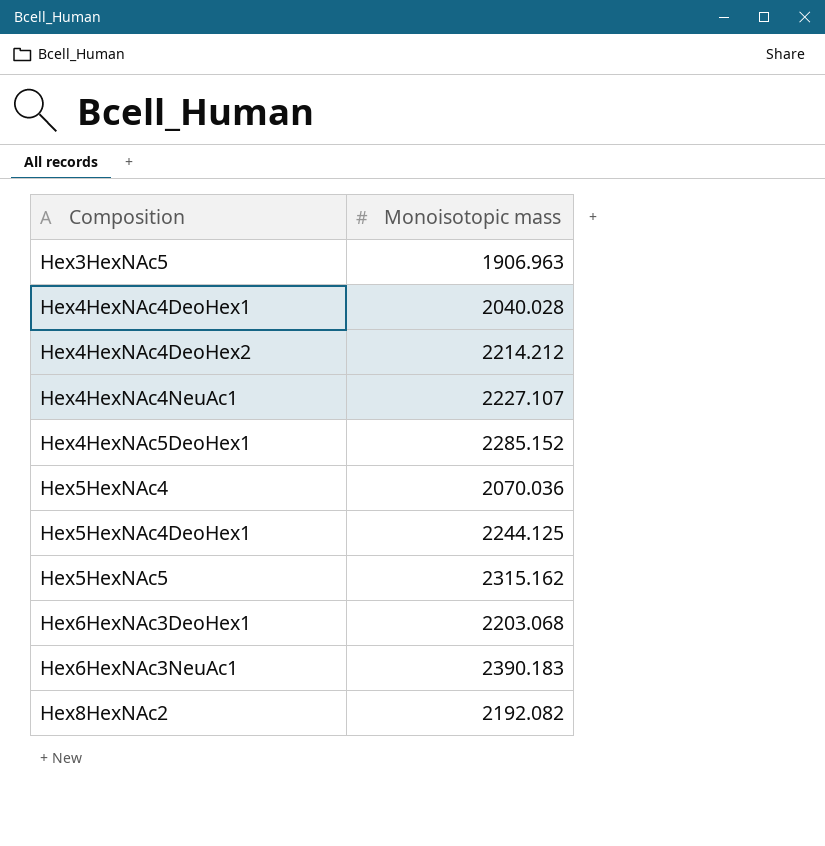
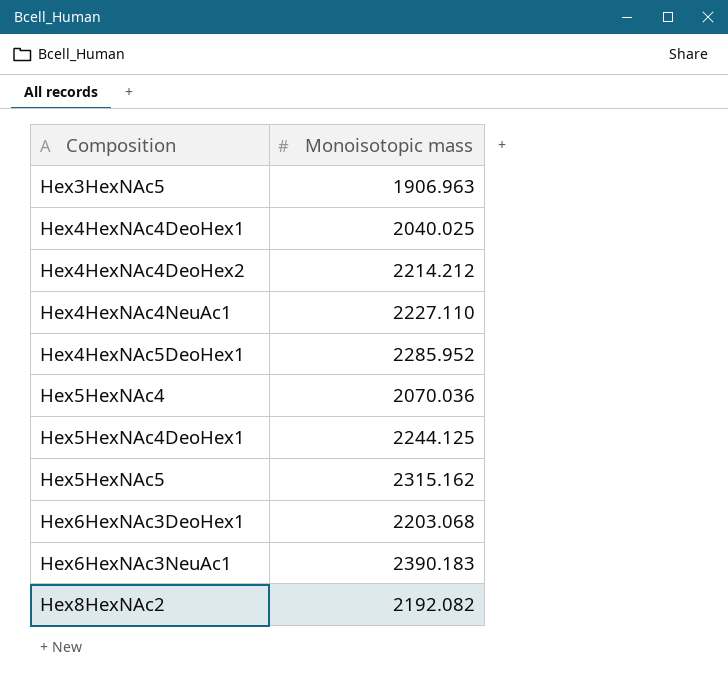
Hex4HexNAc4DeoHex1 | Monoisotopic mass: 2040.028 -> 2040.025
Hex4HexNAc4NeuAc1 | Monoisotopic mass: 2227.107 -> 2227.110
Hex4HexNAc5DeoHex1 | Monoisotopic mass: 2285.152 -> 2285.952

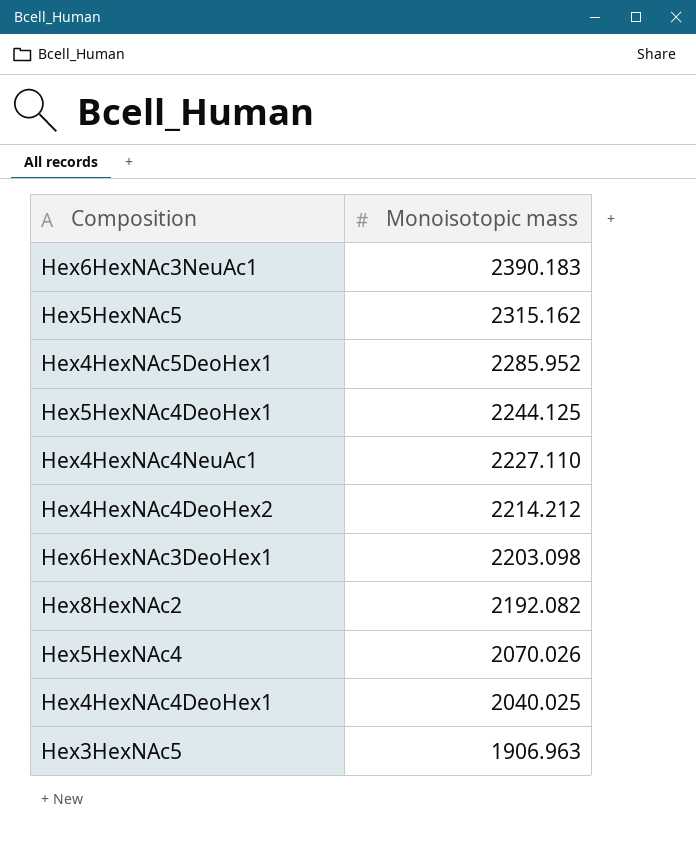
row order: Composition ascending -> Monoisotopic mass descending
Hex6HexNAc3DeoHex1 | Monoisotopic mass: 2203.068 -> 2203.098
Hex5HexNAc4 | Monoisotopic mass: 2070.036 -> 2070.026

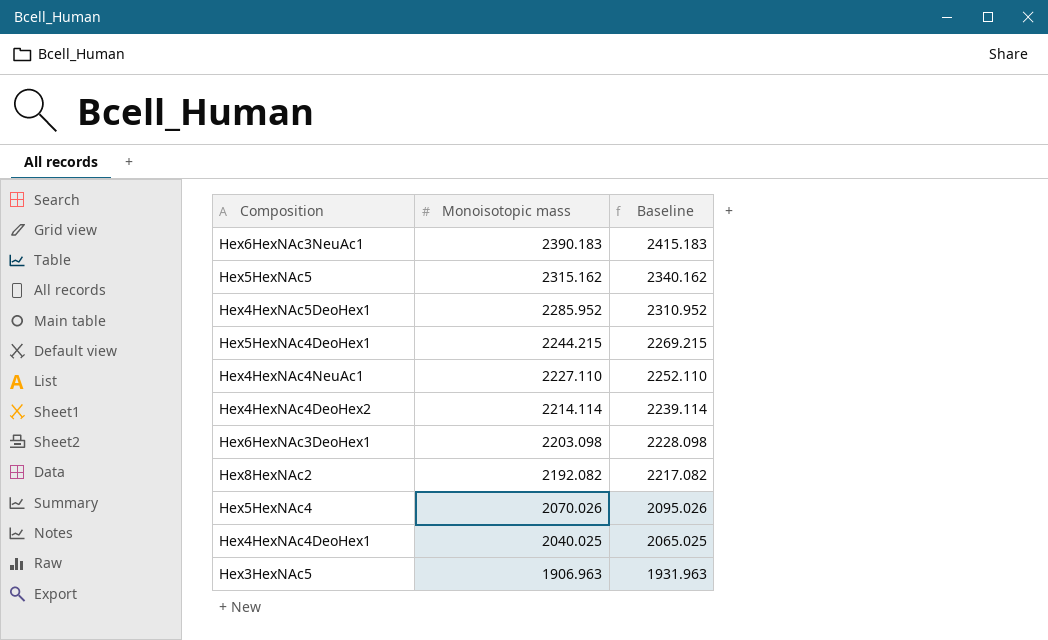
column Baseline | formula: none -> [Monoisotopic mass] + 25
Hex5HexNAc4DeoHex1 | Monoisotopic mass: 2244.125 -> 2244.215
Hex4HexNAc4DeoHex2 | Monoisotopic mass: 2214.212 -> 2214.114

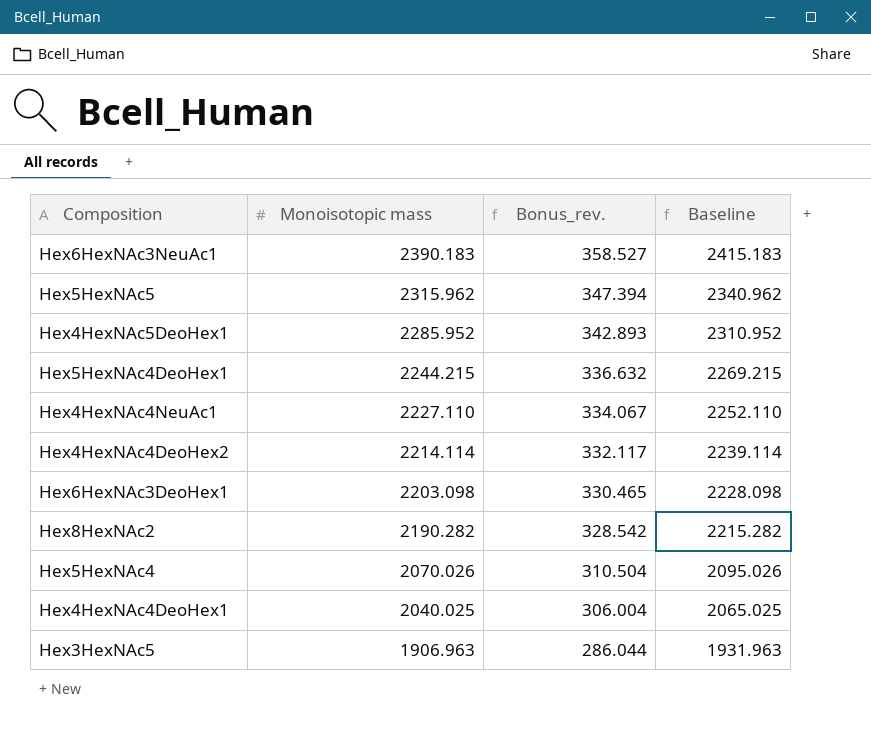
column Bonus_rev. | formula: none -> [Monoisotopic mass] * 0.15
Hex5HexNAc5 | Monoisotopic mass: 2315.162 -> 2315.962
Hex5HexNAc5 | Baseline: 2340.162 -> 2340.962
Hex8HexNAc2 | Monoisotopic mass: 2192.082 -> 2190.282
Hex8HexNAc2 | Baseline: 2217.082 -> 2215.282

